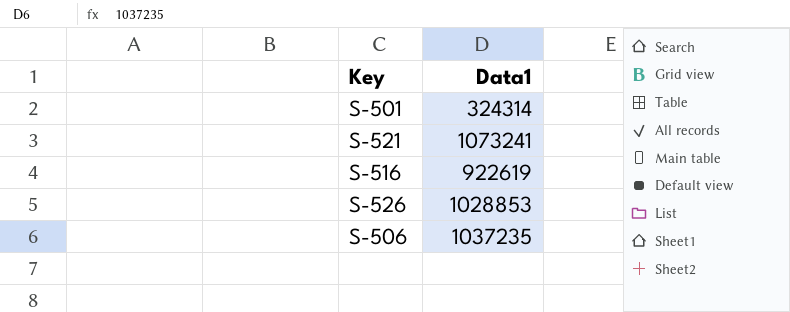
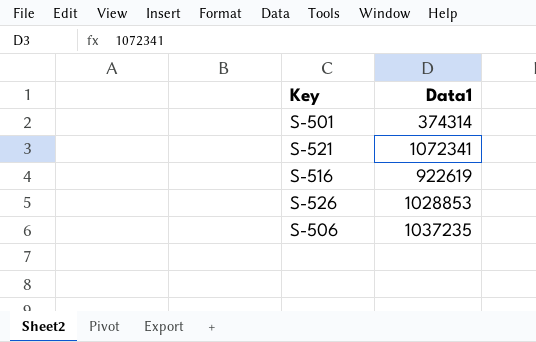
S-501 | Data1: 324314 -> 374314
S-521 | Data1: 1073241 -> 1072341

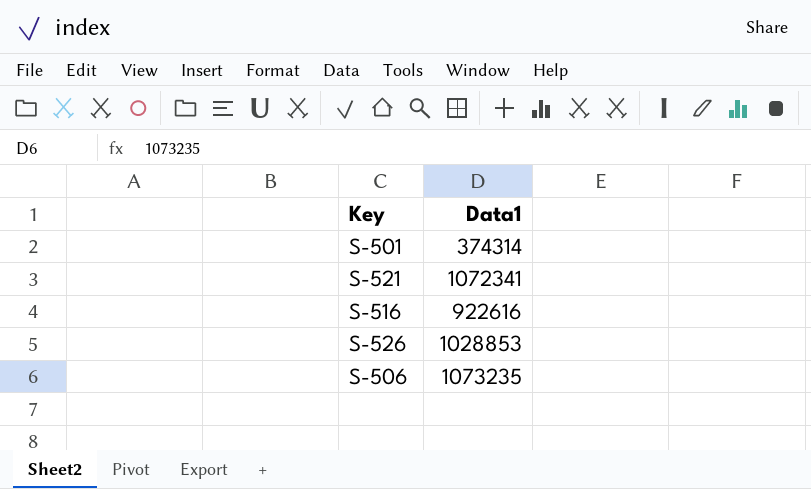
S-516 | Data1: 922619 -> 922616
S-506 | Data1: 1037235 -> 1073235

